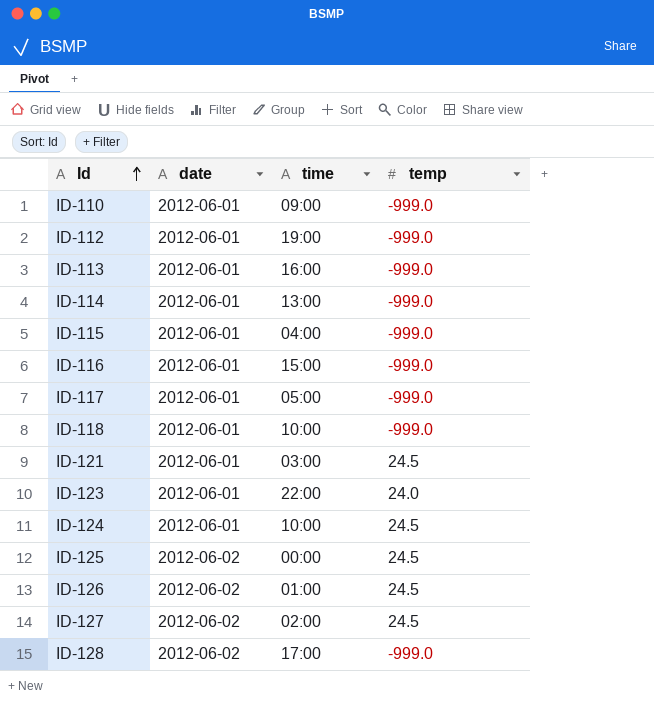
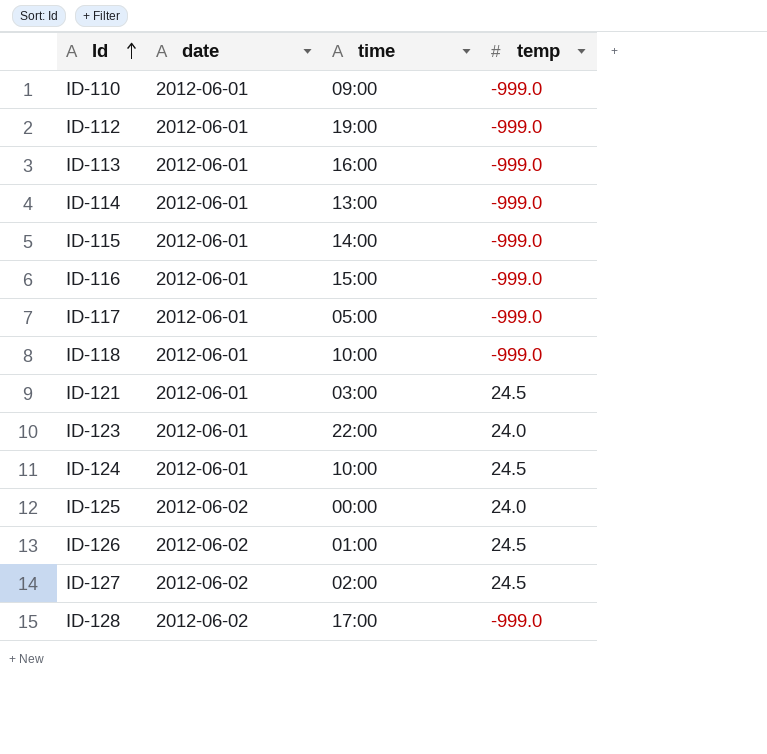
ID-115 | time: 04:00 -> 14:00
ID-125 | temp: 24.5 -> 24.0

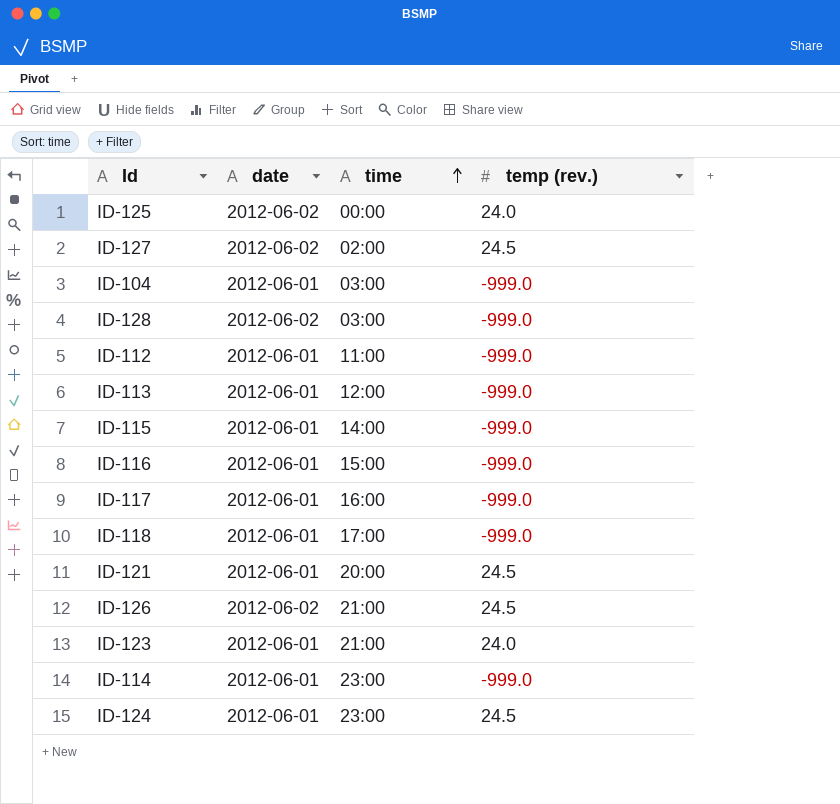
row order: Id ascending -> time ascending
column name: temp -> temp (rev.)
row ID-110: 2012-06-01 | 09:00 | -999.0 -> none
row ID-104: none -> 2012-06-01 | 03:00 | -999.0
ID-128 | time: 17:00 -> 03:00
ID-112 | time: 19:00 -> 11:00
ID-113 | time: 16:00 -> 12:00
ID-117 | time: 05:00 -> 16:00
ID-118 | time: 10:00 -> 17:00
ID-121 | time: 03:00 -> 20:00
ID-126 | time: 01:00 -> 21:00
ID-123 | time: 22:00 -> 21:00
ID-114 | time: 13:00 -> 23:00
ID-124 | time: 10:00 -> 23:00

